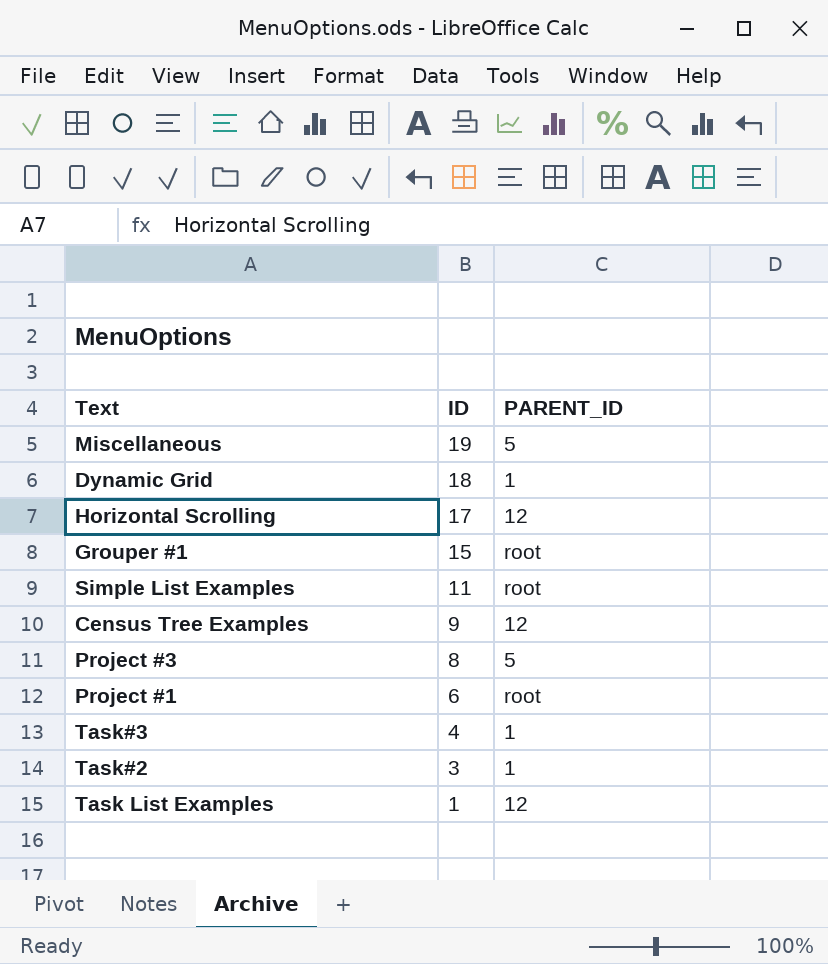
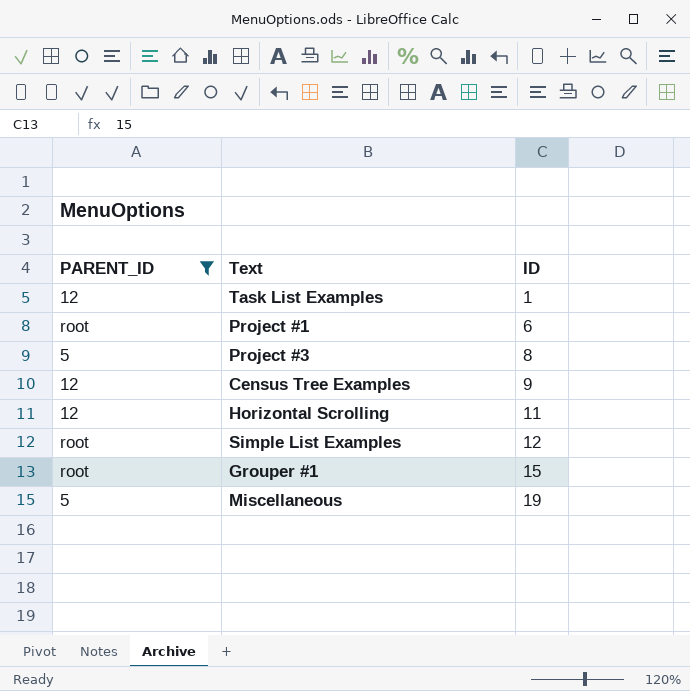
filter: none -> PARENT_ID != 1
row order: ID descending -> ID ascending
column PARENT_ID | position: 3 -> 1
Horizontal Scrolling | ID: 17 -> 11
Simple List Examples | ID: 11 -> 12

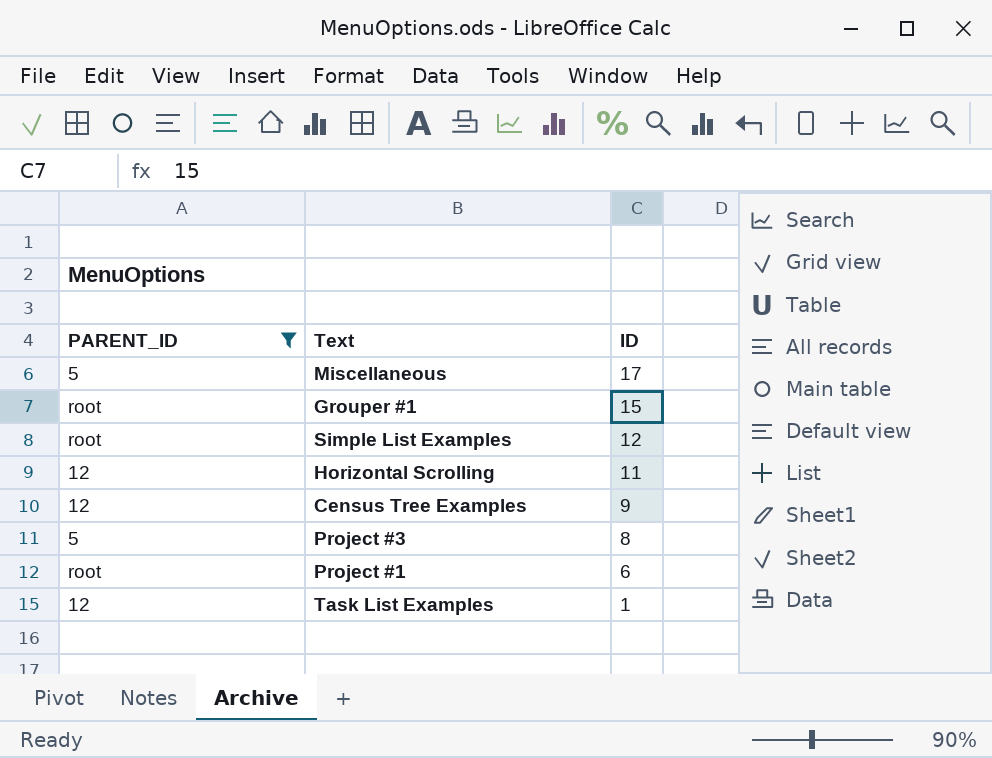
row order: ID ascending -> ID descending
Miscellaneous | ID: 19 -> 17

